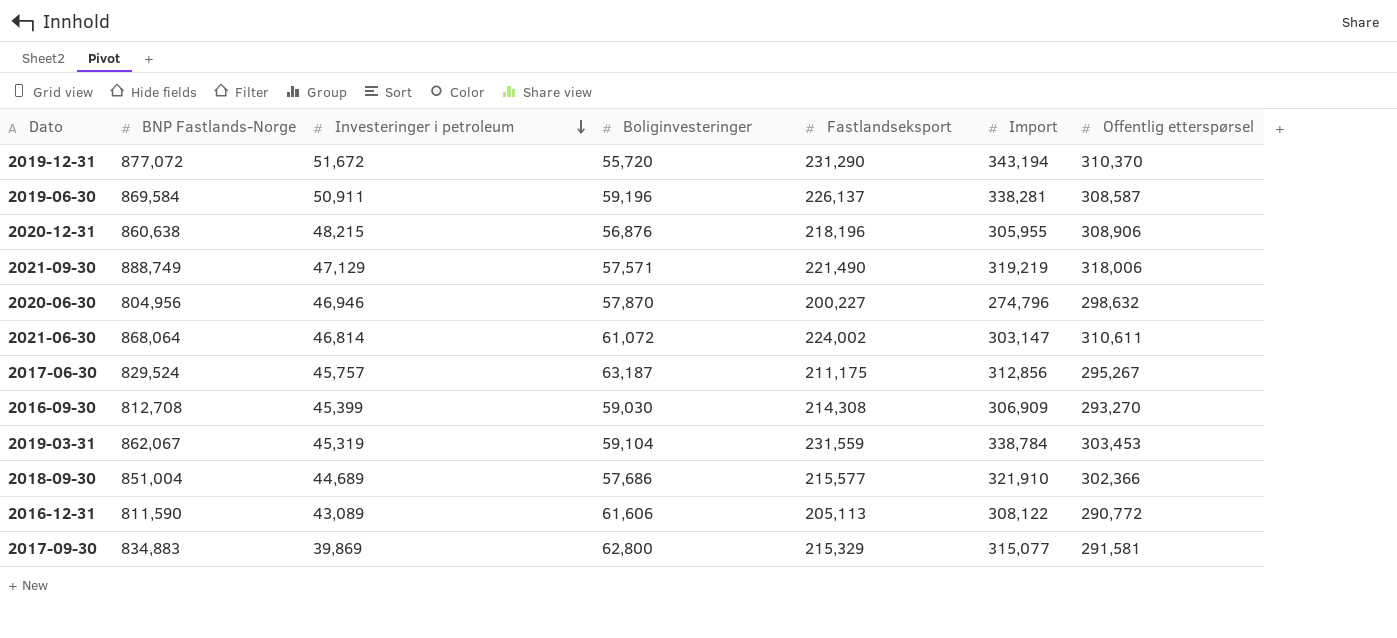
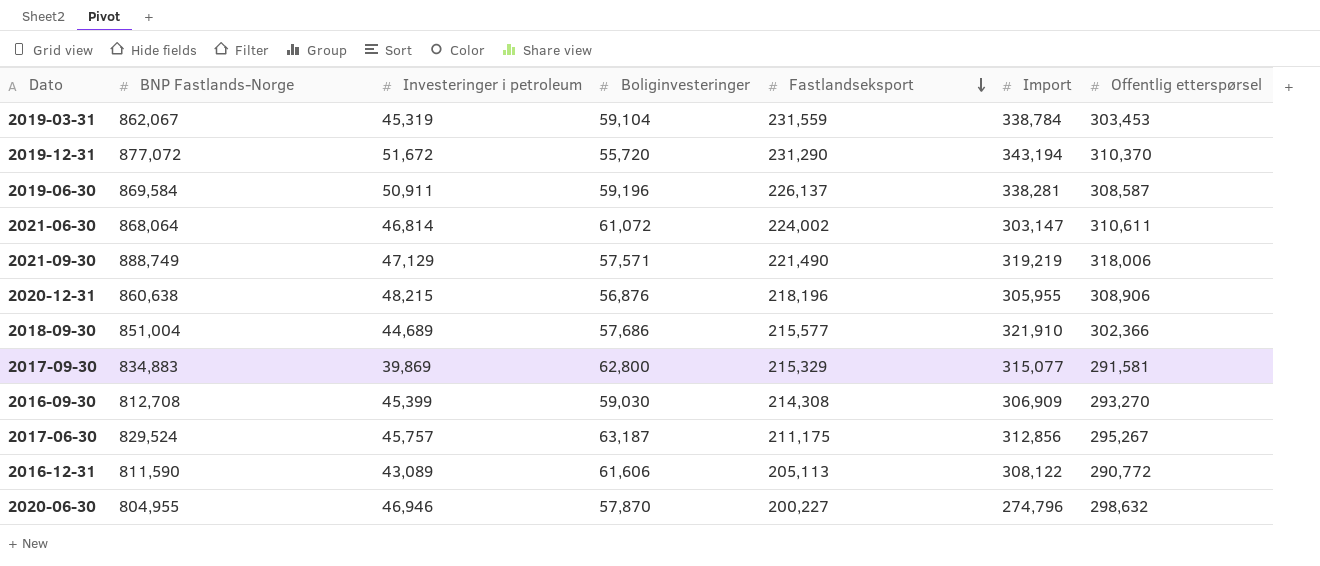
row order: Investeringer i petroleum descending -> Fastlandseksport descending
2020-06-30 | BNP Fastlands-Norge: 804,956 -> 804,955

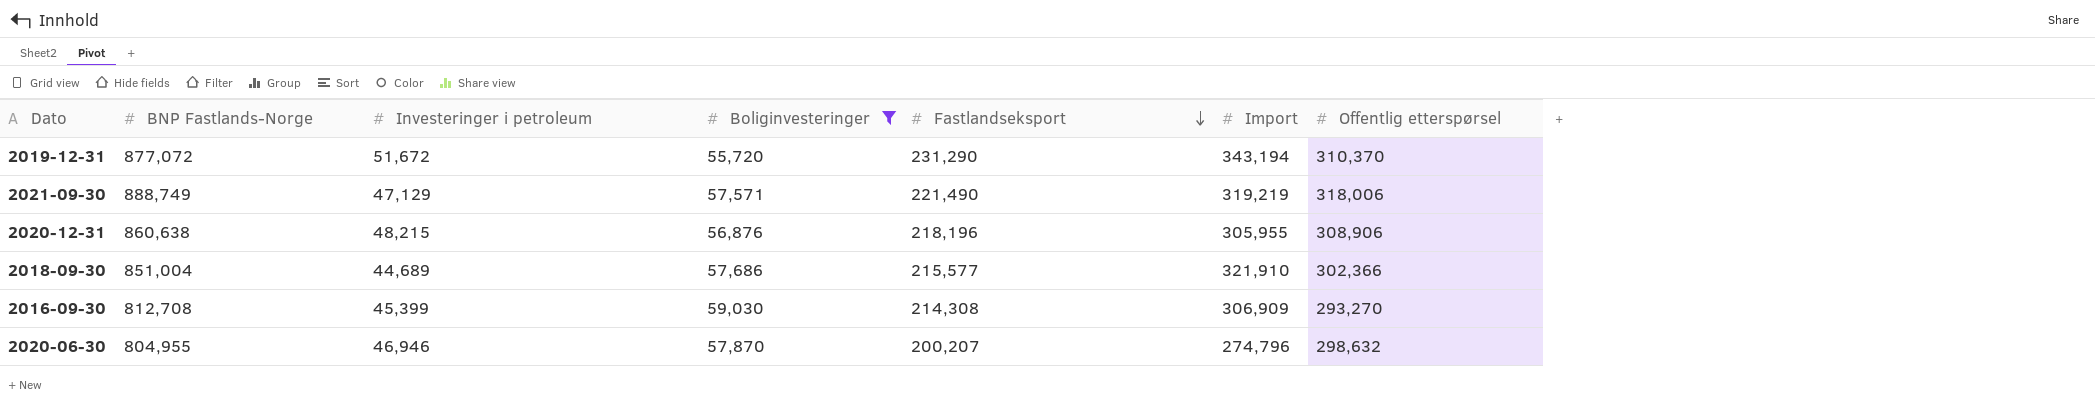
filter: none -> Boliginvesteringer <= 59,030
2020-06-30 | Fastlandseksport: 200,227 -> 200,207

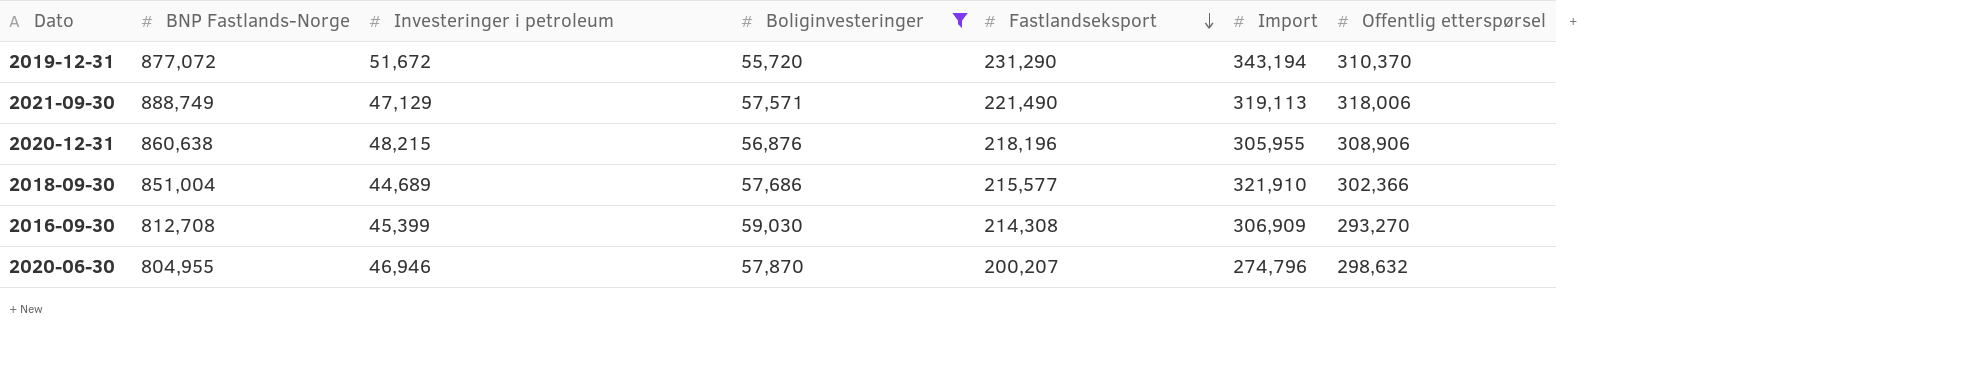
2021-09-30 | Import: 319,219 -> 319,113

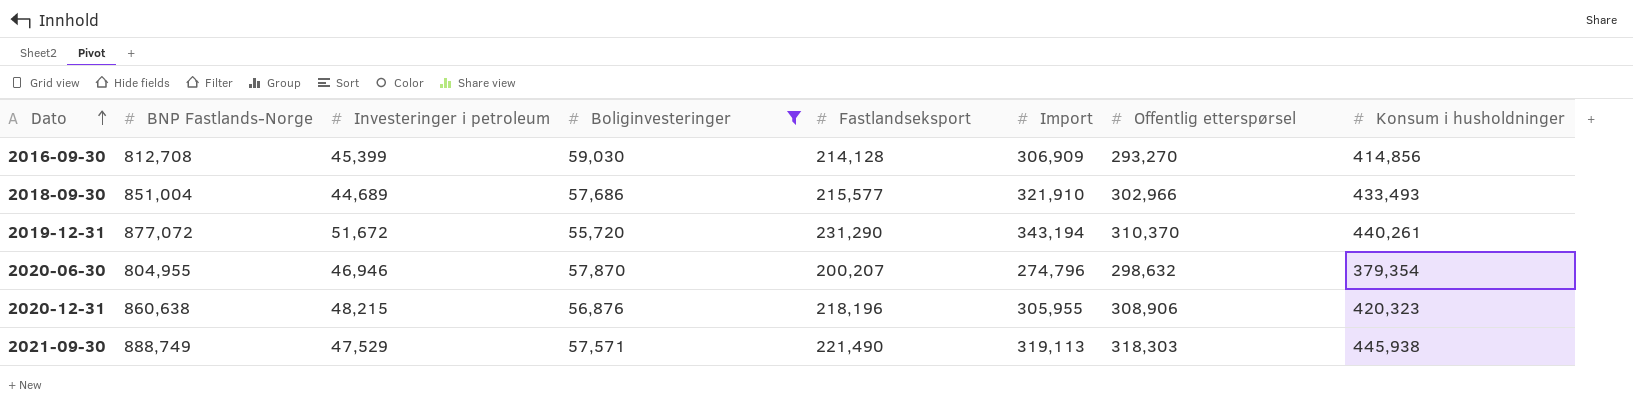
row order: Fastlandseksport descending -> Dato ascending
column Konsum i husholdninger | position: none -> 8
2016-09-30 | Fastlandseksport: 214,308 -> 214,128
2018-09-30 | Offentlig etterspørsel: 302,366 -> 302,966
2021-09-30 | Investeringer i petroleum: 47,129 -> 47,529
2021-09-30 | Offentlig etterspørsel: 318,006 -> 318,303

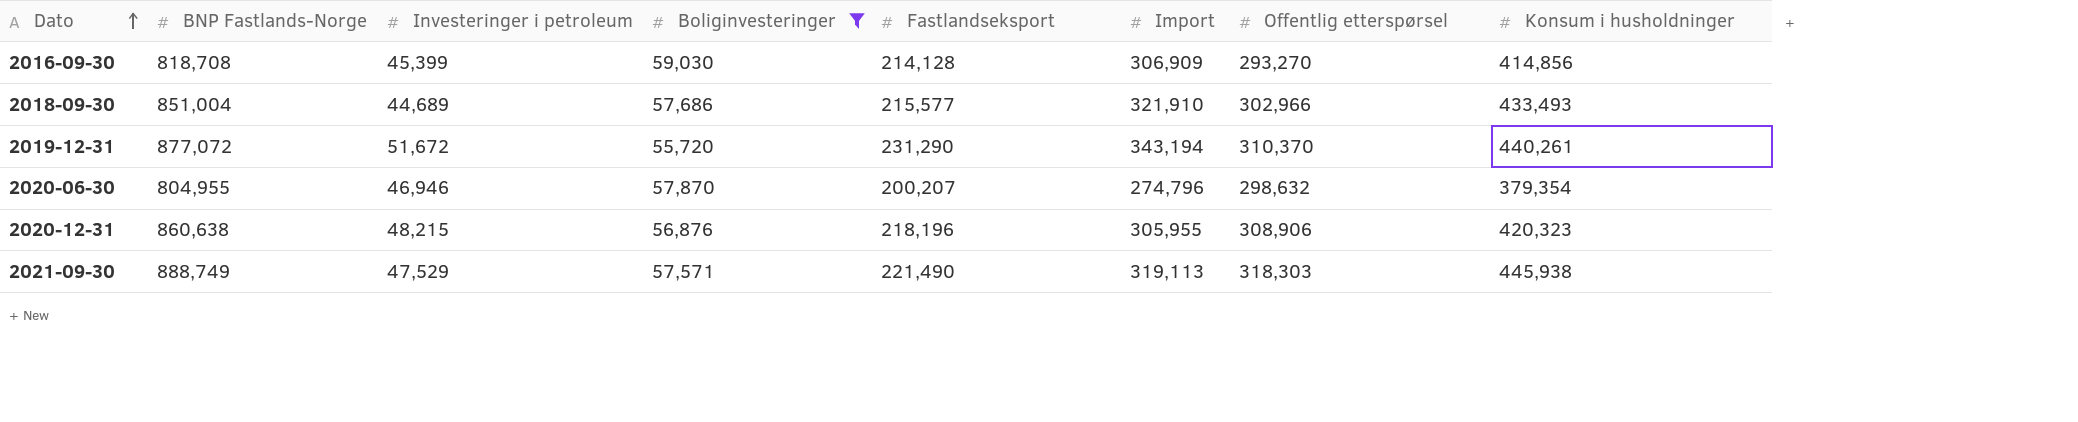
2016-09-30 | BNP Fastlands-Norge: 812,708 -> 818,708

